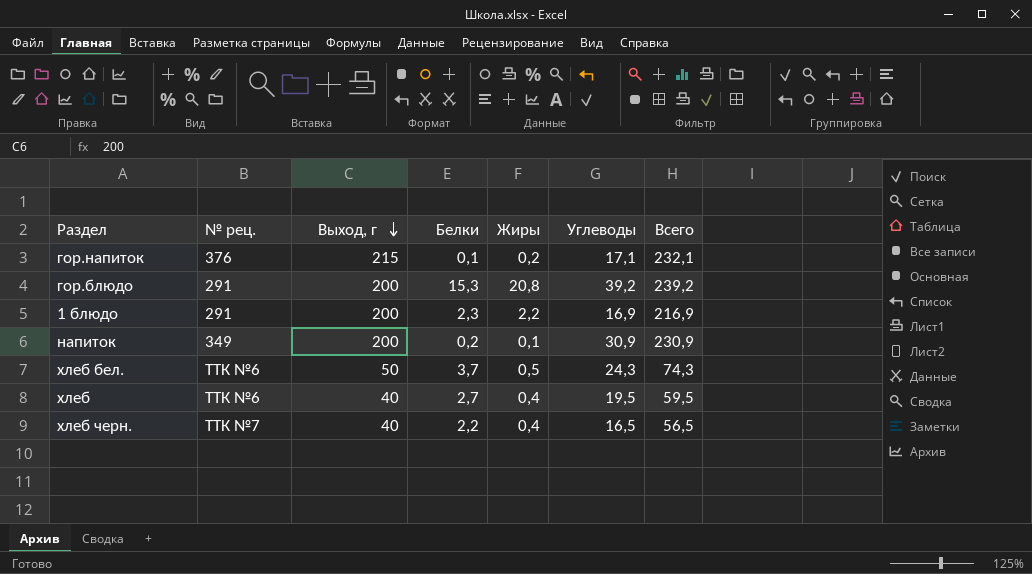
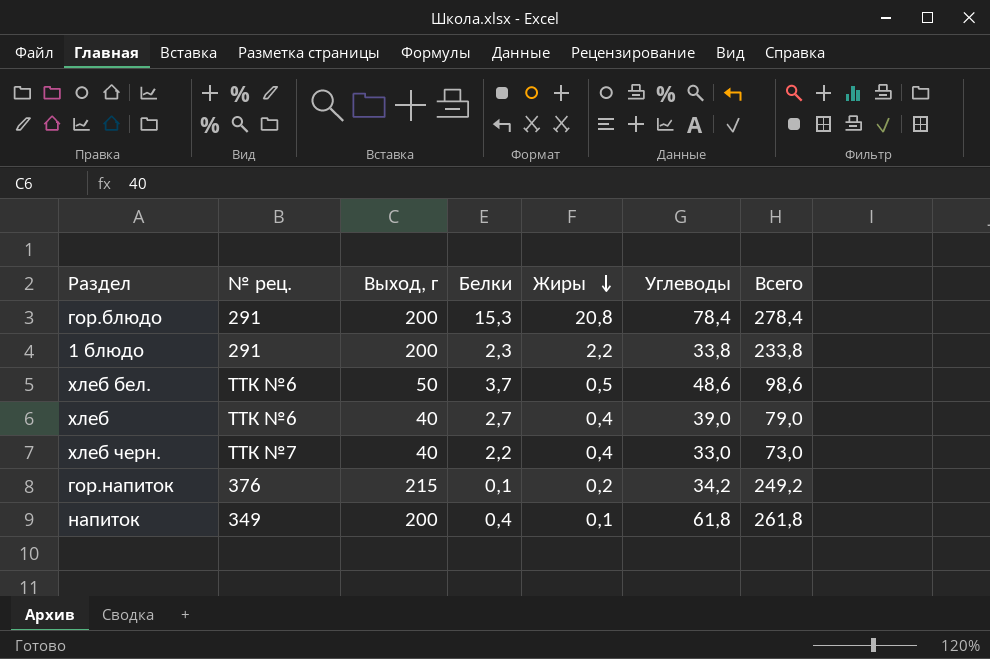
row order: Выход, г descending -> Жиры descending
гор.блюдо | Углеводы: 39,2 -> 78,4
гор.блюдо | Всего: 239,2 -> 278,4
1 блюдо | Углеводы: 16,9 -> 33,8
1 блюдо | Всего: 216,9 -> 233,8
хлеб бел. | Углеводы: 24,3 -> 48,6
хлеб бел. | Всего: 74,3 -> 98,6
хлеб | Углеводы: 19,5 -> 39,0
хлеб | Всего: 59,5 -> 79,0
хлеб черн. | Углеводы: 16,5 -> 33,0
хлеб черн. | Всего: 56,5 -> 73,0
гор.напиток | Углеводы: 17,1 -> 34,2
гор.напиток | Всего: 232,1 -> 249,2
напиток | Белки: 0,2 -> 0,4
напиток | Углеводы: 30,9 -> 61,8
напиток | Всего: 230,9 -> 261,8

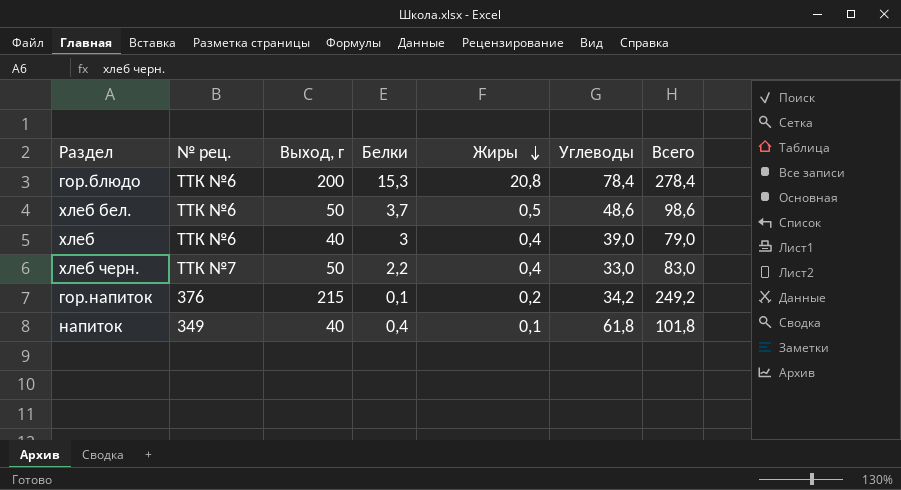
row 1 блюдо: 291 | 200 | 2,3 | 2,2 | 33,8 | 233,8 -> none
гор.блюдо | № рец.: 291 -> ТТК №6
хлеб | Белки: 2,7 -> 3
хлеб черн. | Выход, г: 40 -> 50
хлеб черн. | Всего: 73,0 -> 83,0
напиток | Выход, г: 200 -> 40
напиток | Всего: 261,8 -> 101,8

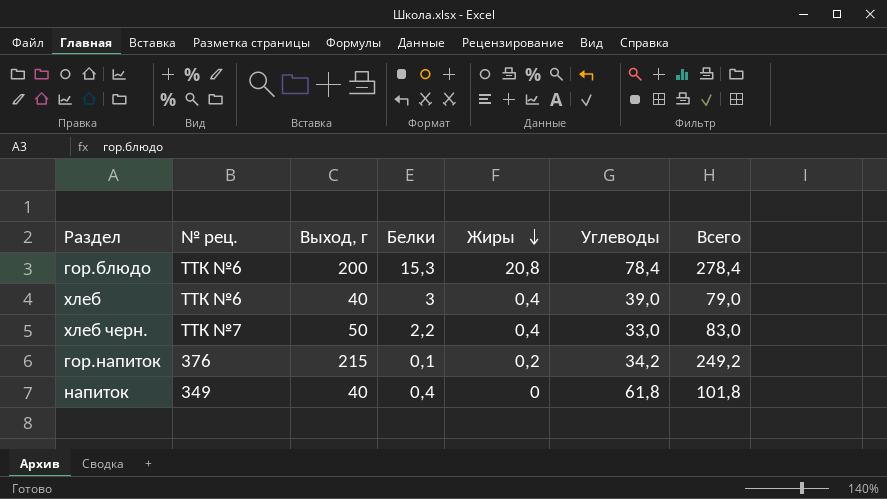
row хлеб бел.: ТТК №6 | 50 | 3,7 | 0,5 | 48,6 | 98,6 -> none
напиток | Жиры: 0,1 -> 0

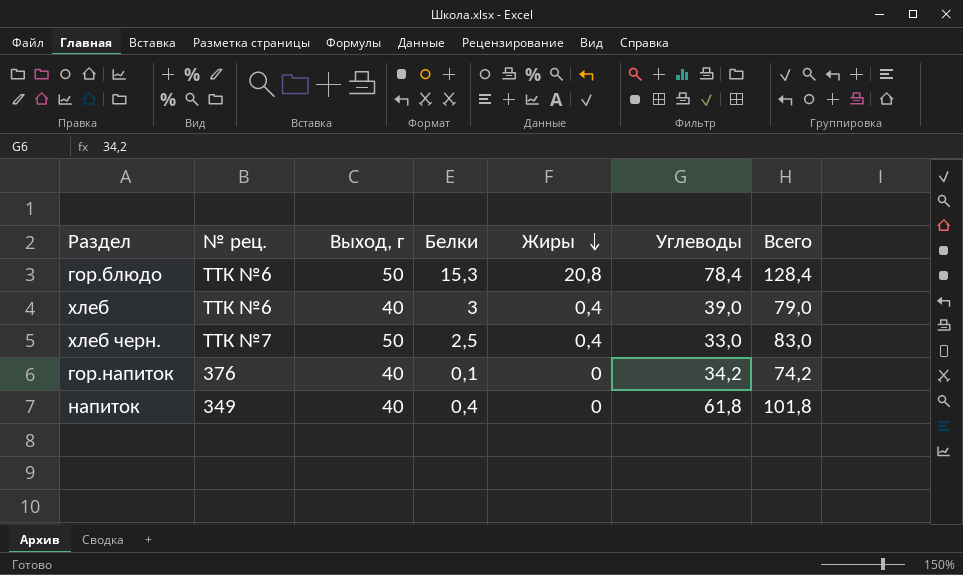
гор.блюдо | Выход, г: 200 -> 50
гор.блюдо | Всего: 278,4 -> 128,4
хлеб черн. | Белки: 2,2 -> 2,5
гор.напиток | Выход, г: 215 -> 40
гор.напиток | Жиры: 0,2 -> 0
гор.напиток | Всего: 249,2 -> 74,2

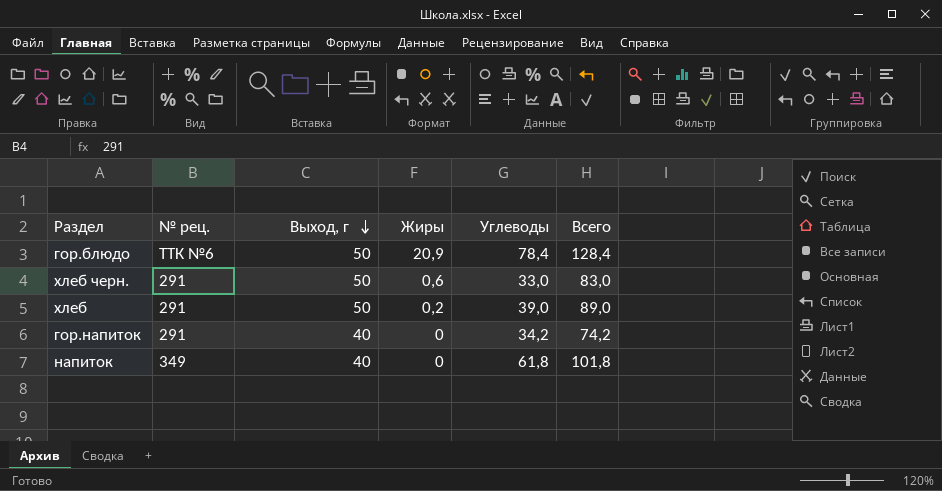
row order: Жиры descending -> Выход, г descending
column Белки | position: 4 -> none
гор.блюдо | Жиры: 20,8 -> 20,9
хлеб черн. | № рец.: ТТК №7 -> 291
хлеб черн. | Жиры: 0,4 -> 0,6
хлеб | № рец.: ТТК №6 -> 291
хлеб | Выход, г: 40 -> 50
хлеб | Жиры: 0,4 -> 0,2
хлеб | Всего: 79,0 -> 89,0
гор.напиток | № рец.: 376 -> 291

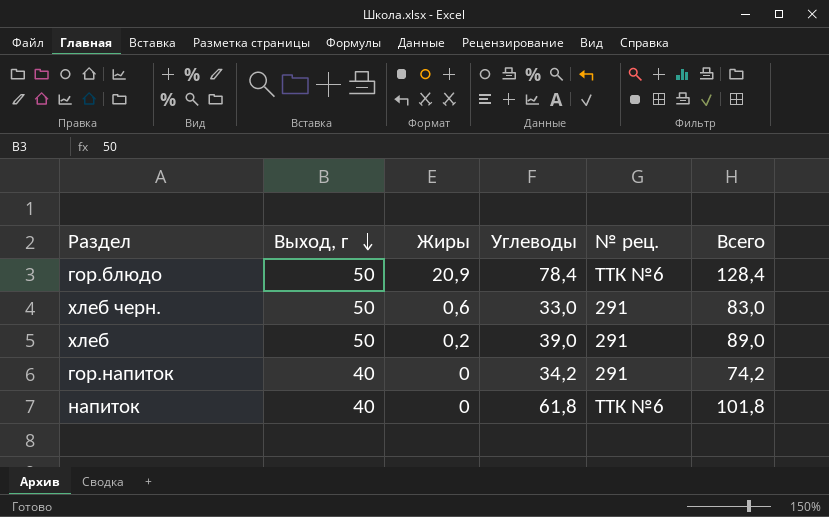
column № рец. | position: 2 -> 5
напиток | № рец.: 349 -> ТТК №6

